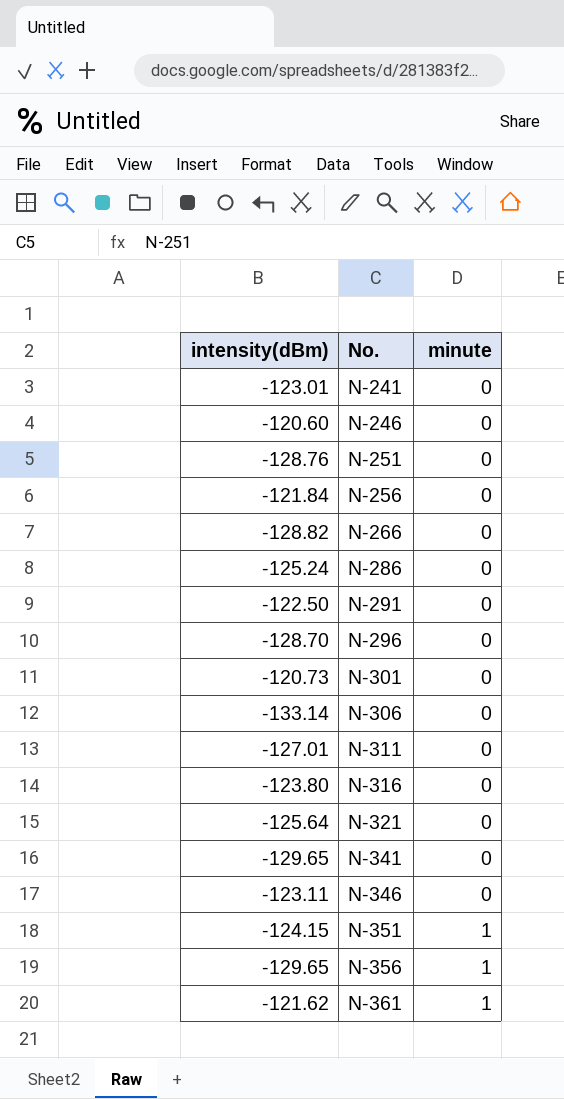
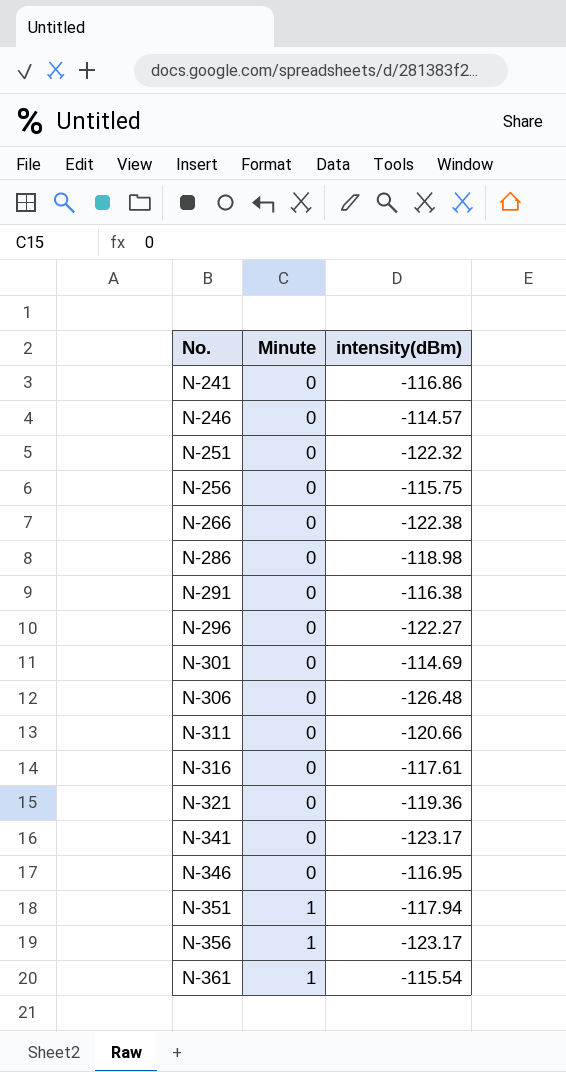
column name: minute -> Minute
column intensity(dBm) | position: 1 -> 3
N-241 | intensity(dBm): -123.01 -> -116.86
N-246 | intensity(dBm): -120.60 -> -114.57
N-251 | intensity(dBm): -128.76 -> -122.32
N-256 | intensity(dBm): -121.84 -> -115.75
N-266 | intensity(dBm): -128.82 -> -122.38
N-286 | intensity(dBm): -125.24 -> -118.98
N-291 | intensity(dBm): -122.50 -> -116.38
N-296 | intensity(dBm): -128.70 -> -122.27
N-301 | intensity(dBm): -120.73 -> -114.69
N-306 | intensity(dBm): -133.14 -> -126.48
N-311 | intensity(dBm): -127.01 -> -120.66
N-316 | intensity(dBm): -123.80 -> -117.61
N-321 | intensity(dBm): -125.64 -> -119.36
N-341 | intensity(dBm): -129.65 -> -123.17
N-346 | intensity(dBm): -123.11 -> -116.95
N-351 | intensity(dBm): -124.15 -> -117.94
N-356 | intensity(dBm): -129.65 -> -123.17
N-361 | intensity(dBm): -121.62 -> -115.54

